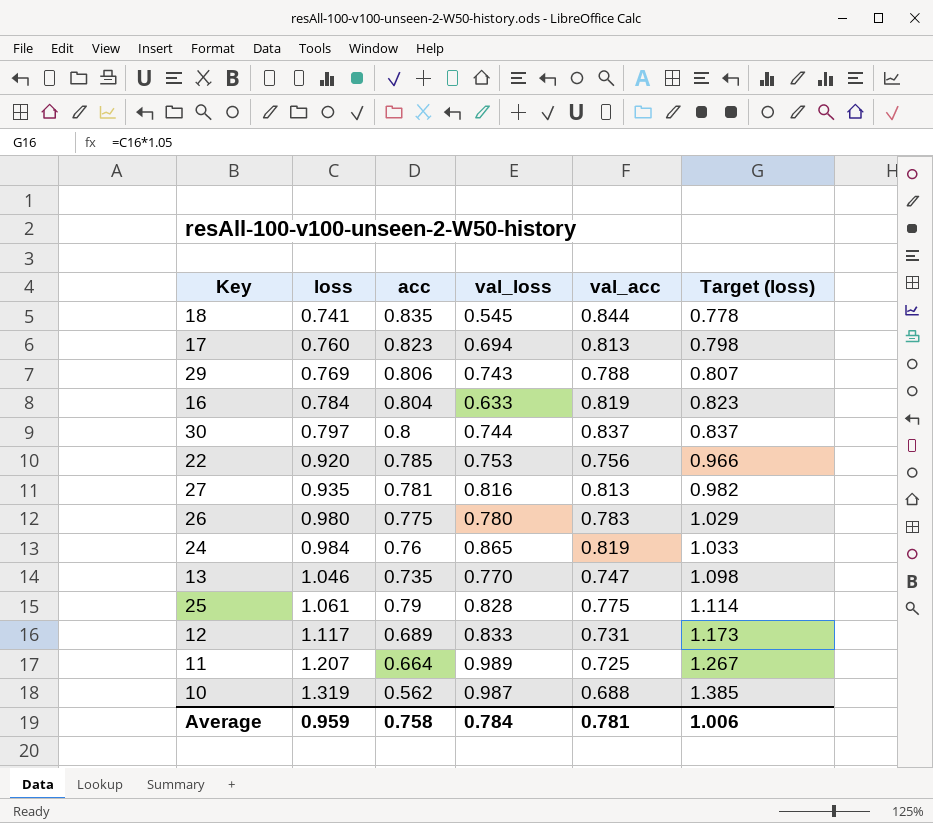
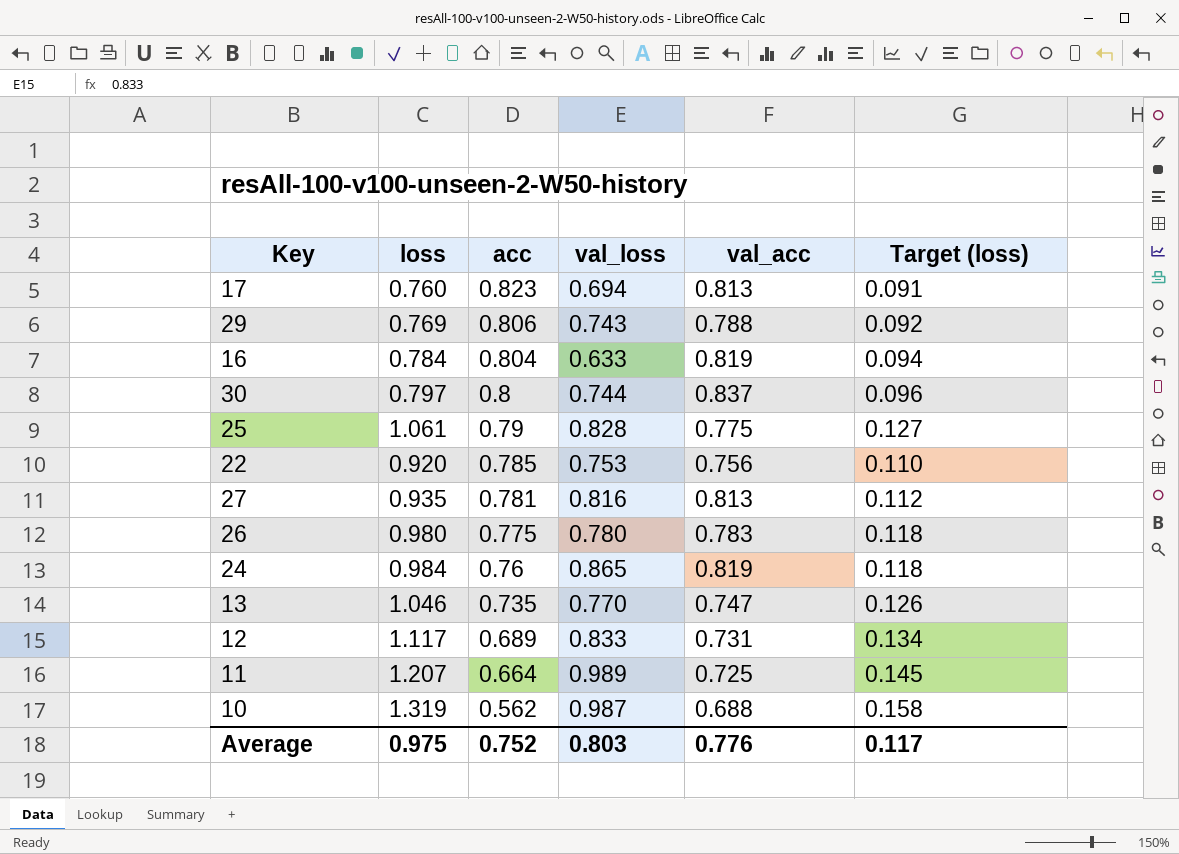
row order: loss ascending -> acc descending
column Target (loss) | formula: [loss] * 1.05 -> [loss] * 0.12
row 18: 0.741 | 0.835 | 0.545 | 0.844 | 0.778 -> none
Average | loss: 0.959 -> 0.975
Average | acc: 0.758 -> 0.752
Average | val_loss: 0.784 -> 0.803
Average | val_acc: 0.781 -> 0.776
Average | Target (loss): 1.006 -> 0.117

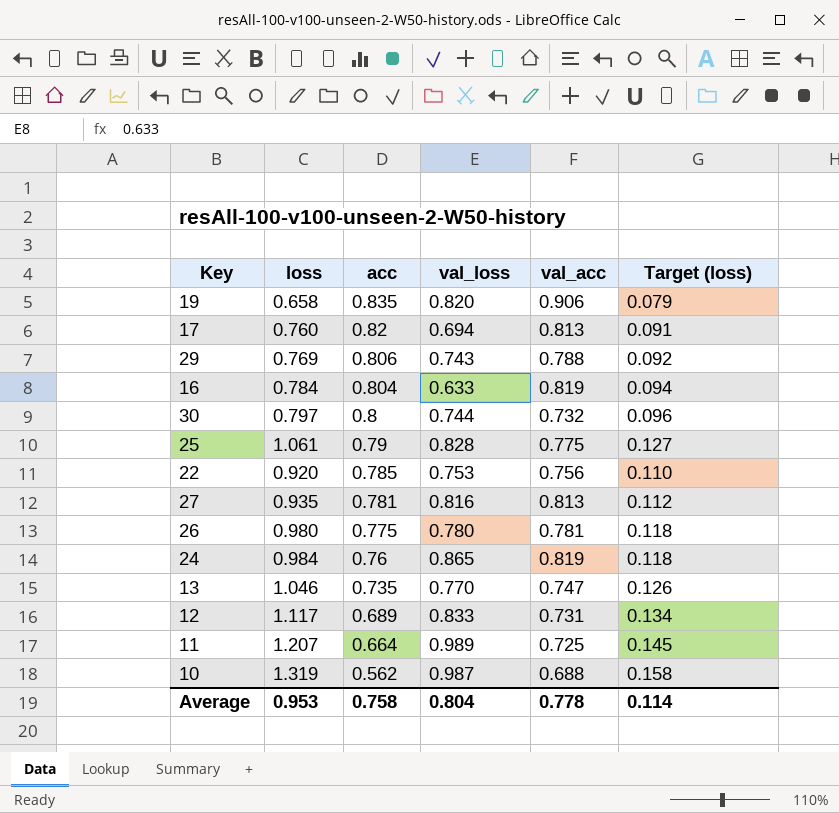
row 19: none -> 0.658 | 0.835 | 0.820 | 0.906 | 0.079
17 | acc: 0.823 -> 0.82
30 | val_acc: 0.837 -> 0.732
26 | val_acc: 0.783 -> 0.781
Average | loss: 0.975 -> 0.953
Average | acc: 0.752 -> 0.758
Average | val_loss: 0.803 -> 0.804
Average | val_acc: 0.776 -> 0.778
Average | Target (loss): 0.117 -> 0.114

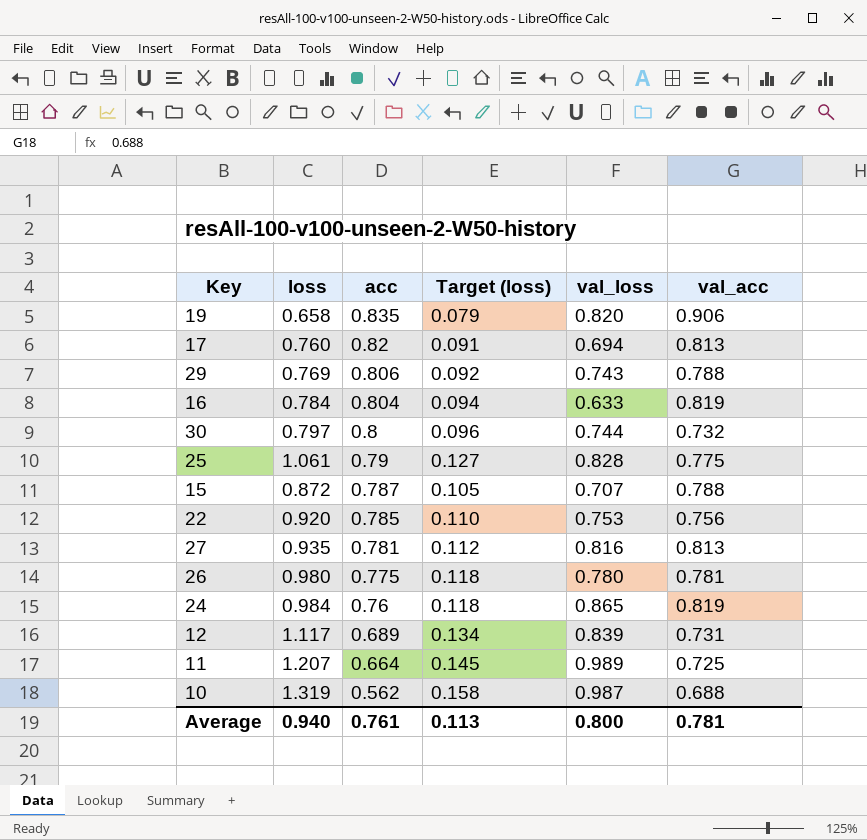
column Target (loss) | position: 6 -> 4
row 13: 1.046 | 0.735 | 0.770 | 0.747 | 0.126 -> none
row 15: none -> 0.872 | 0.787 | 0.105 | 0.707 | 0.788
12 | val_loss: 0.833 -> 0.839
Average | loss: 0.953 -> 0.940
Average | acc: 0.758 -> 0.761
Average | Target (loss): 0.114 -> 0.113
Average | val_loss: 0.804 -> 0.800
Average | val_acc: 0.778 -> 0.781

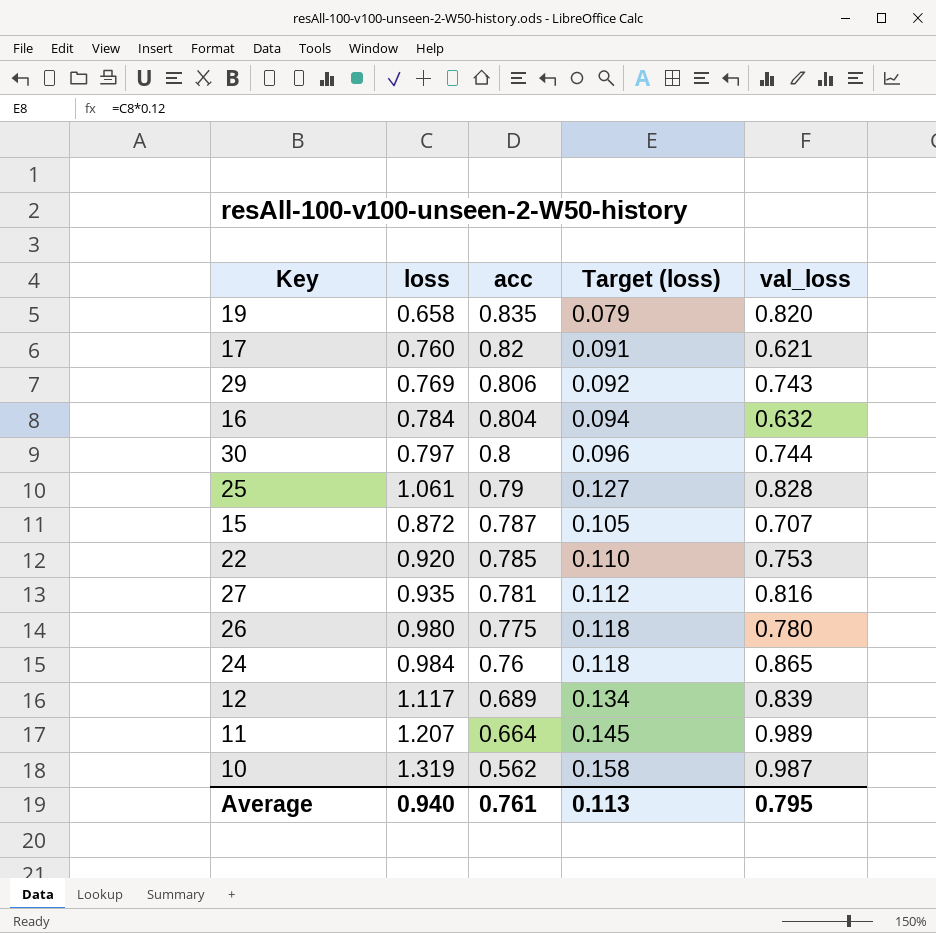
column val_acc | position: 6 -> none
17 | val_loss: 0.694 -> 0.621
16 | val_loss: 0.633 -> 0.632
Average | val_loss: 0.800 -> 0.795

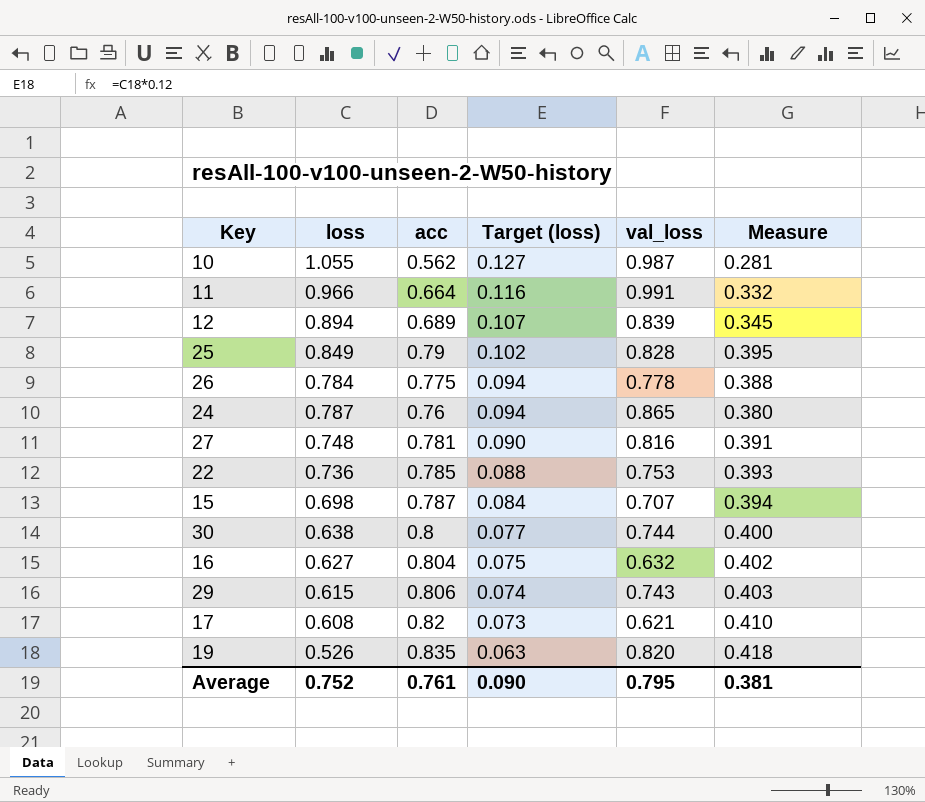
row order: acc descending -> Target (loss) descending
column Measure | formula: none -> [acc] * 0.5
10 | loss: 1.319 -> 1.055
10 | Target (loss): 0.158 -> 0.127
11 | loss: 1.207 -> 0.966
11 | Target (loss): 0.145 -> 0.116
11 | val_loss: 0.989 -> 0.991
12 | loss: 1.117 -> 0.894
12 | Target (loss): 0.134 -> 0.107
25 | loss: 1.061 -> 0.849
25 | Target (loss): 0.127 -> 0.102
26 | loss: 0.980 -> 0.784
26 | Target (loss): 0.118 -> 0.094
26 | val_loss: 0.780 -> 0.778
24 | loss: 0.984 -> 0.787
24 | Target (loss): 0.118 -> 0.094
27 | loss: 0.935 -> 0.748
27 | Target (loss): 0.112 -> 0.090
22 | loss: 0.920 -> 0.736
22 | Target (loss): 0.110 -> 0.088
15 | loss: 0.872 -> 0.698
15 | Target (loss): 0.105 -> 0.084
30 | loss: 0.797 -> 0.638
30 | Target (loss): 0.096 -> 0.077
16 | loss: 0.784 -> 0.627
16 | Target (loss): 0.094 -> 0.075
29 | loss: 0.769 -> 0.615
29 | Target (loss): 0.092 -> 0.074
17 | loss: 0.760 -> 0.608
17 | Target (loss): 0.091 -> 0.073
19 | loss: 0.658 -> 0.526
19 | Target (loss): 0.079 -> 0.063
Average | loss: 0.940 -> 0.752
Average | Target (loss): 0.113 -> 0.090

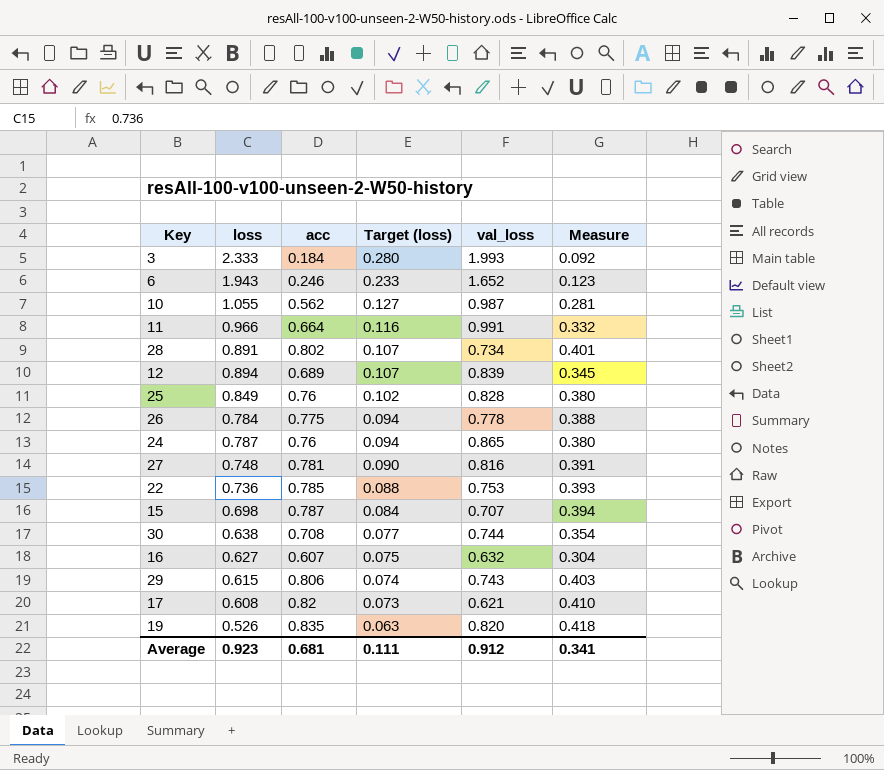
row 3: none -> 2.333 | 0.184 | 0.280 | 1.993 | 0.092
row 6: none -> 1.943 | 0.246 | 0.233 | 1.652 | 0.123
row 28: none -> 0.891 | 0.802 | 0.107 | 0.734 | 0.401
25 | acc: 0.79 -> 0.76
25 | Measure: 0.395 -> 0.380
30 | acc: 0.8 -> 0.708
30 | Measure: 0.400 -> 0.354
16 | acc: 0.804 -> 0.607
16 | Measure: 0.402 -> 0.304
Average | loss: 0.752 -> 0.923
Average | acc: 0.761 -> 0.681
Average | Target (loss): 0.090 -> 0.111
Average | val_loss: 0.795 -> 0.912
Average | Measure: 0.381 -> 0.341

